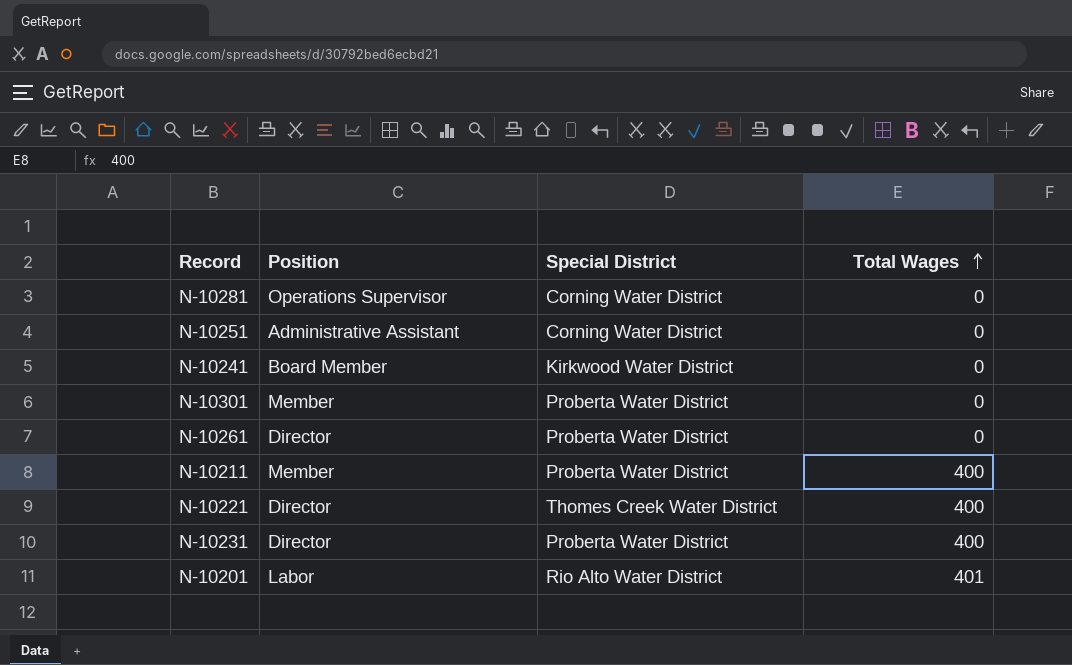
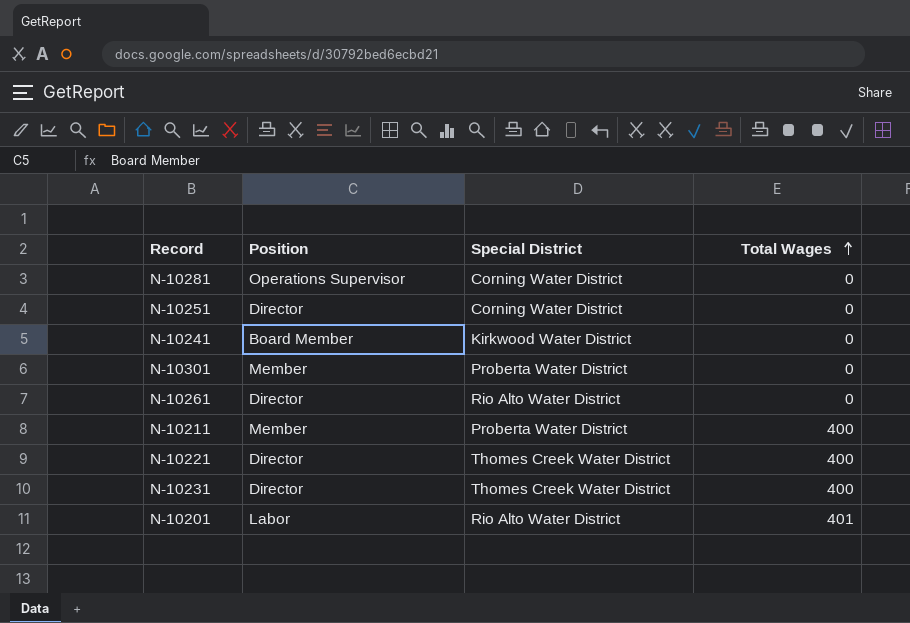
N-10251 | Position: Administrative Assistant -> Director
N-10261 | Special District: Proberta Water District -> Rio Alto Water District
N-10231 | Special District: Proberta Water District -> Thomes Creek Water District

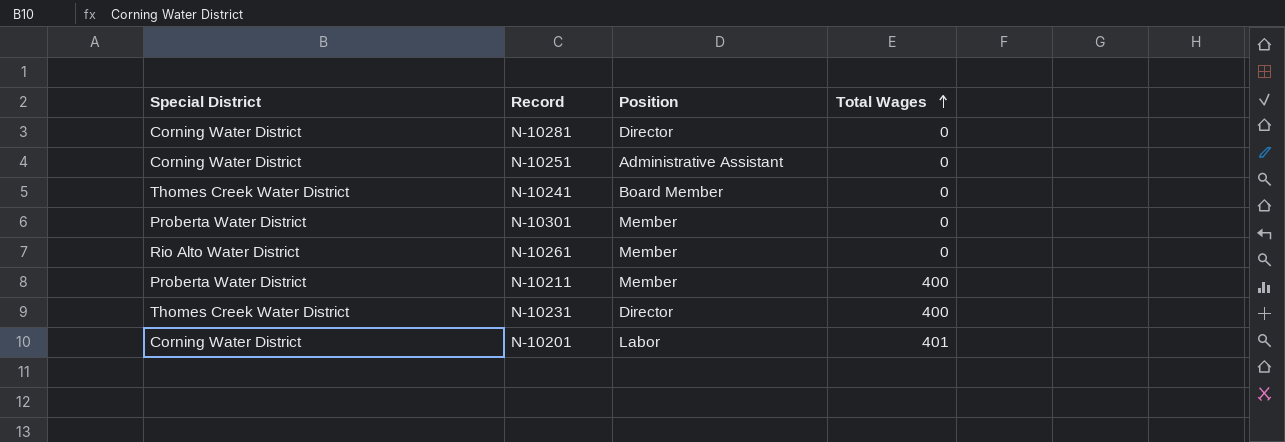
column Special District | position: 3 -> 1
row N-10221: Director | Thomes Creek Water District | 400 -> none
N-10281 | Position: Operations Supervisor -> Director
N-10251 | Position: Director -> Administrative Assistant
N-10241 | Special District: Kirkwood Water District -> Thomes Creek Water District
N-10261 | Position: Director -> Member
N-10201 | Special District: Rio Alto Water District -> Corning Water District

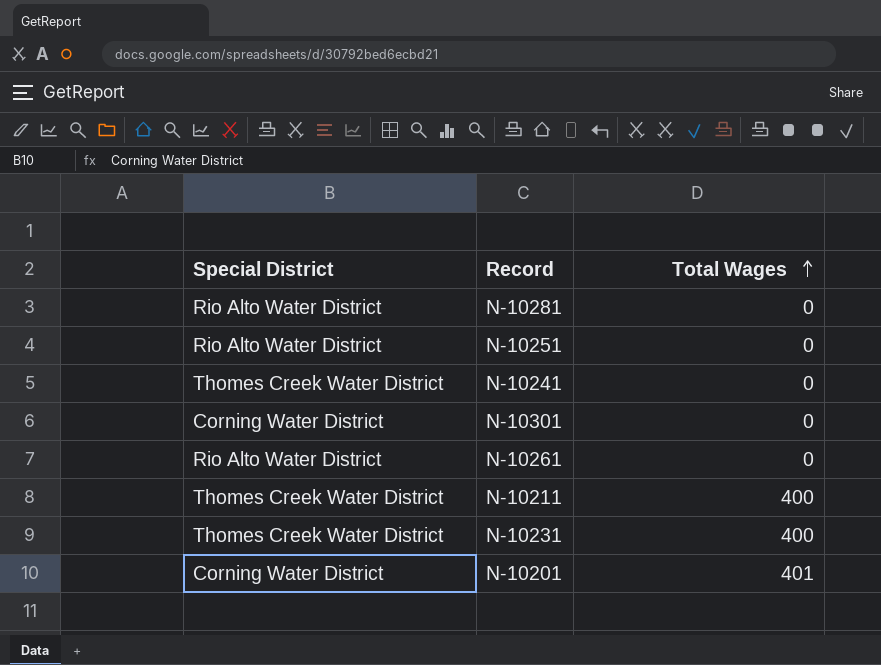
column Position | position: 3 -> none
N-10281 | Special District: Corning Water District -> Rio Alto Water District
N-10251 | Special District: Corning Water District -> Rio Alto Water District
N-10301 | Special District: Proberta Water District -> Corning Water District
N-10211 | Special District: Proberta Water District -> Thomes Creek Water District

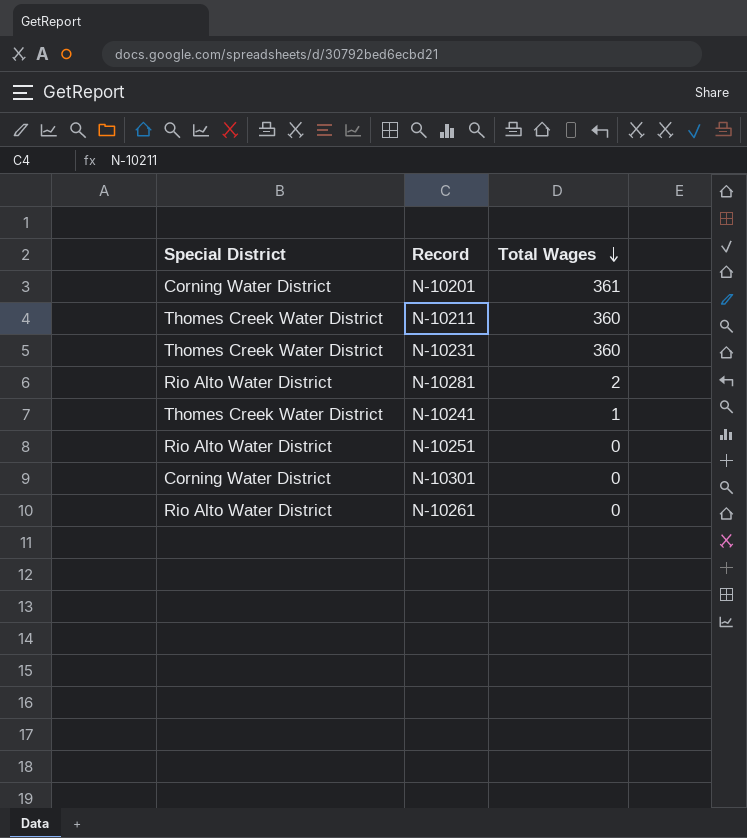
row order: Total Wages ascending -> Total Wages descending
N-10201 | Total Wages: 401 -> 361
N-10211 | Total Wages: 400 -> 360
N-10231 | Total Wages: 400 -> 360
N-10281 | Total Wages: 0 -> 2
N-10241 | Total Wages: 0 -> 1

